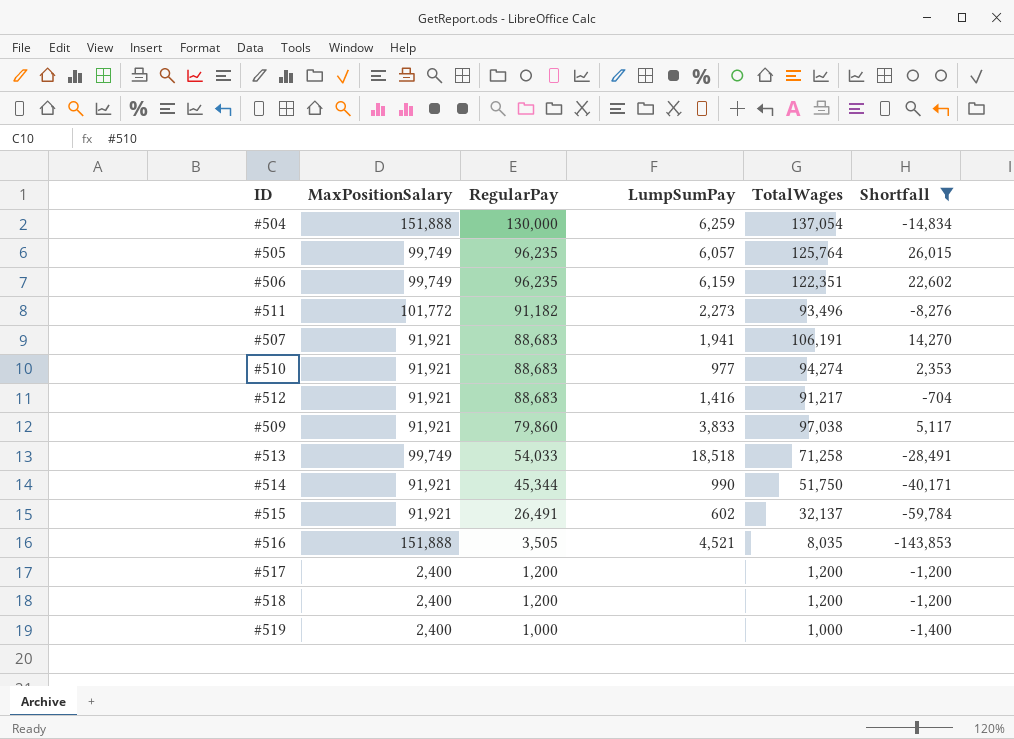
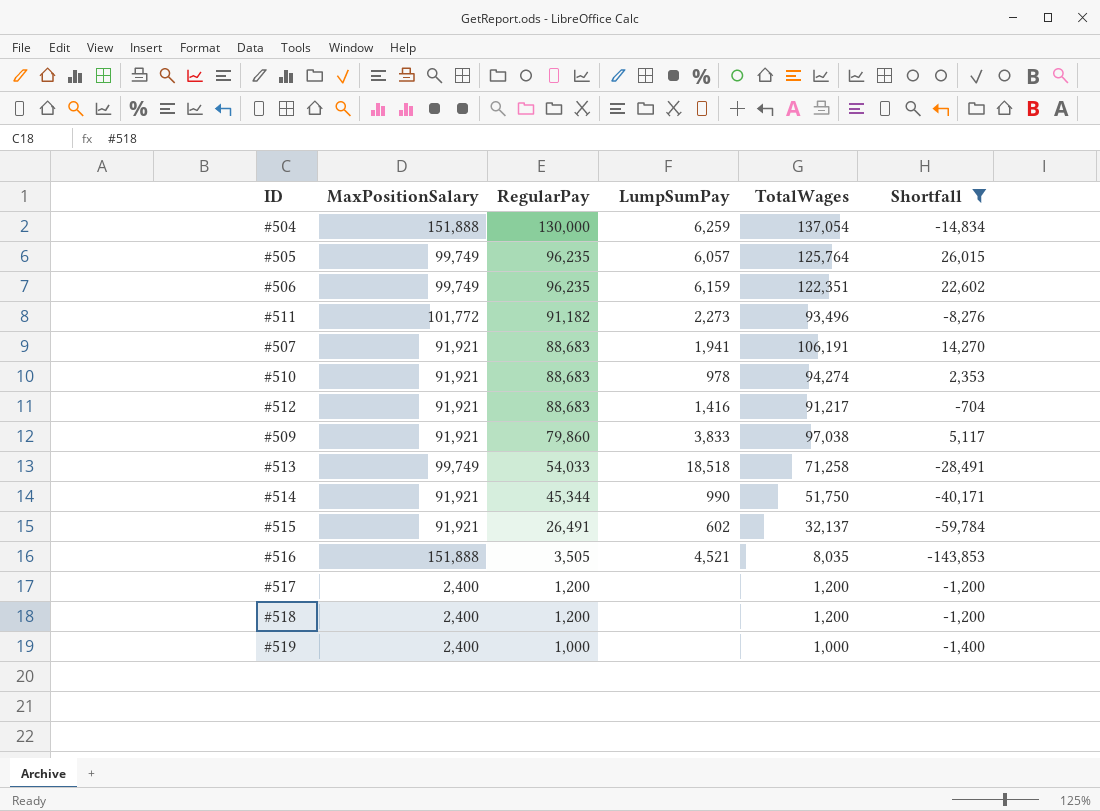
#510 | LumpSumPay: 977 -> 978

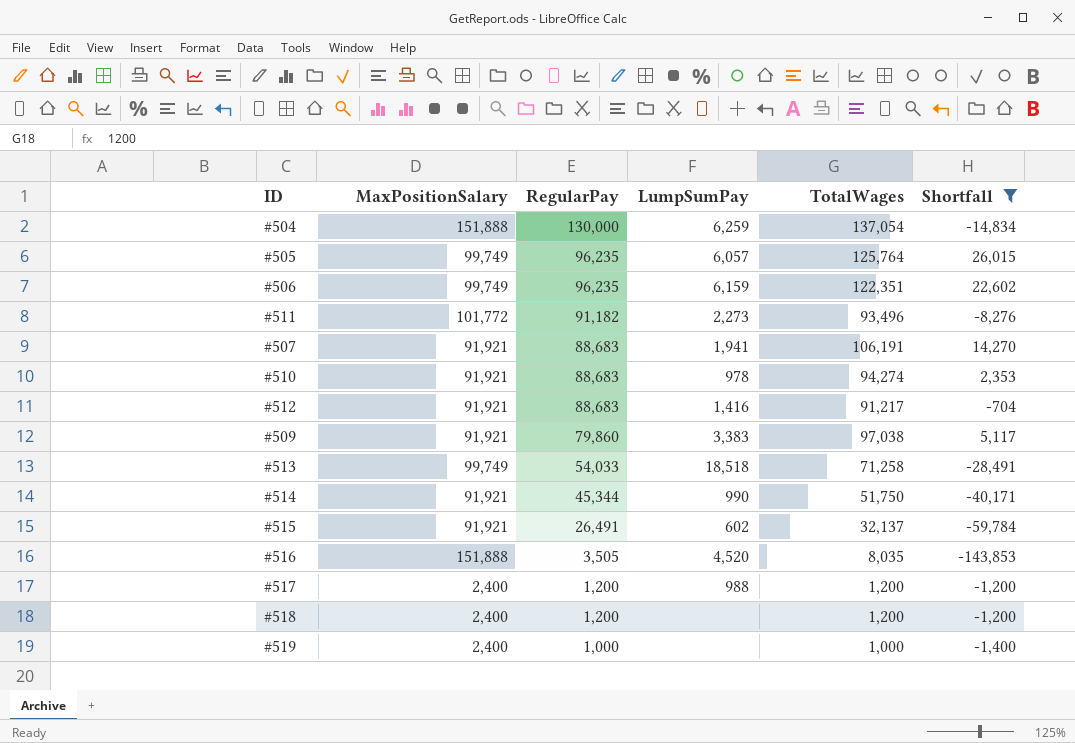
#509 | LumpSumPay: 3,833 -> 3,383
#516 | LumpSumPay: 4,521 -> 4,520
#517 | LumpSumPay: none -> 988

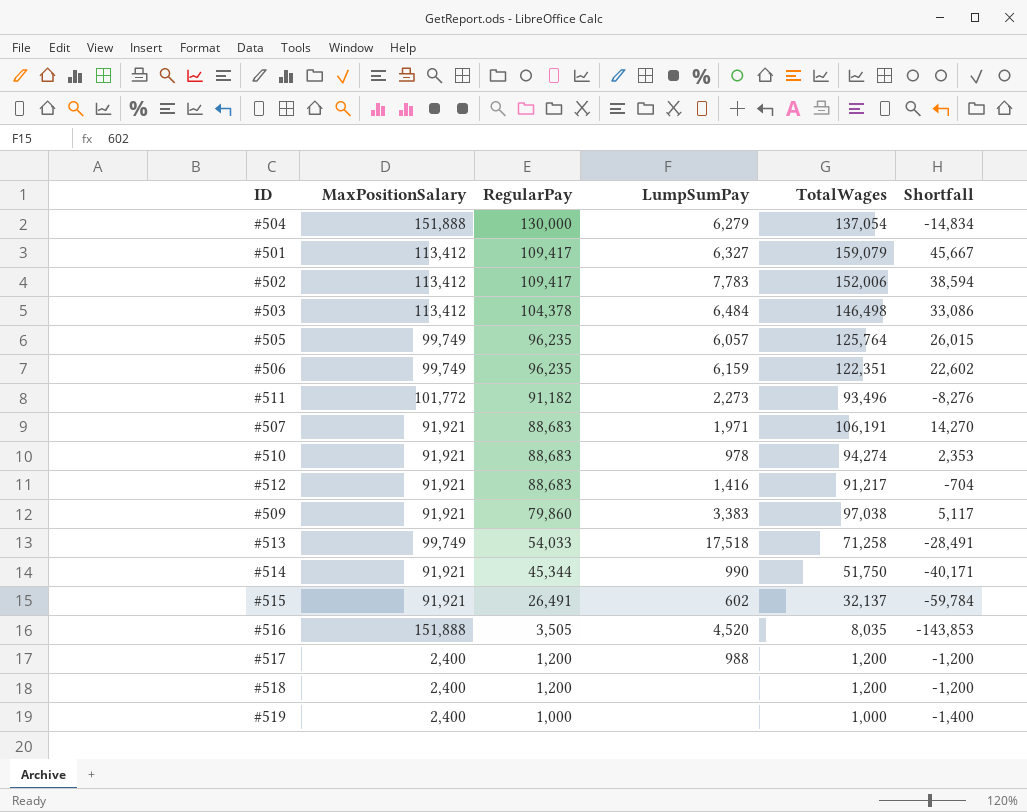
filter: Shortfall <= 26,015 -> none
#504 | LumpSumPay: 6,259 -> 6,279
#507 | LumpSumPay: 1,941 -> 1,971
#513 | LumpSumPay: 18,518 -> 17,518

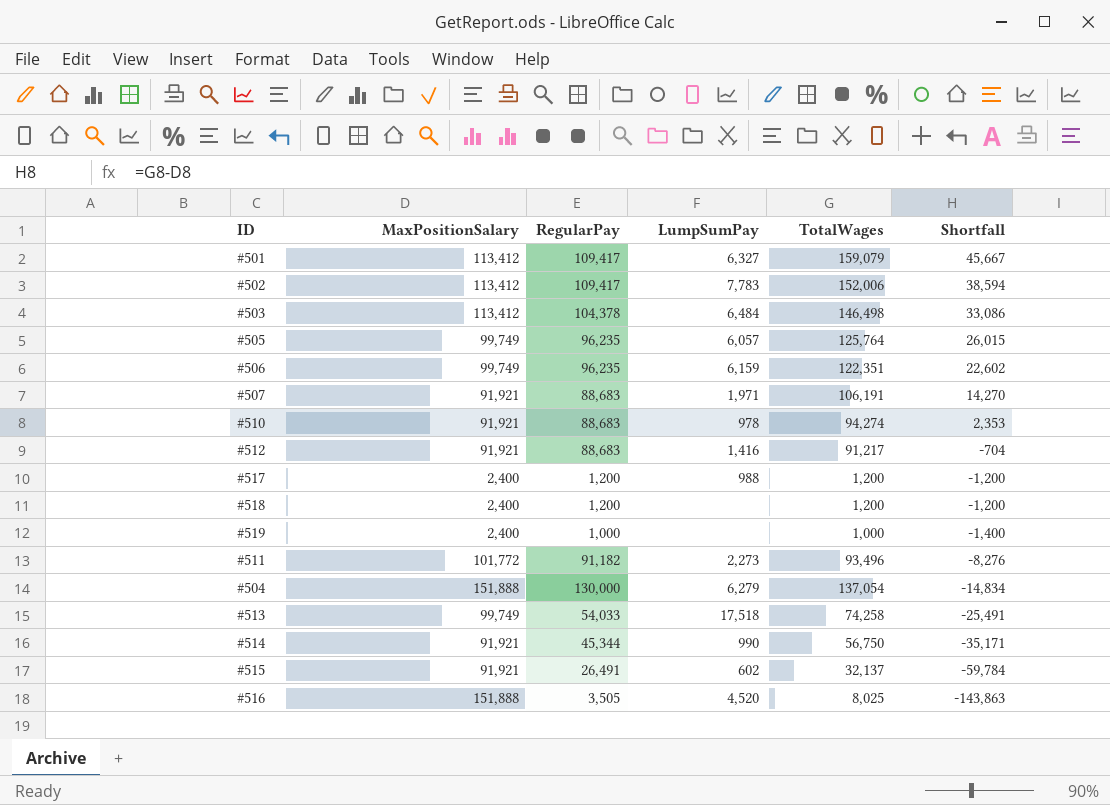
row order: RegularPay descending -> Shortfall descending
row #509: 91,921 | 79,860 | 3,383 | 97,038 | 5,117 -> none
#513 | TotalWages: 71,258 -> 74,258
#513 | Shortfall: -28,491 -> -25,491
#514 | TotalWages: 51,750 -> 56,750
#514 | Shortfall: -40,171 -> -35,171
#516 | TotalWages: 8,035 -> 8,025
#516 | Shortfall: -143,853 -> -143,863

